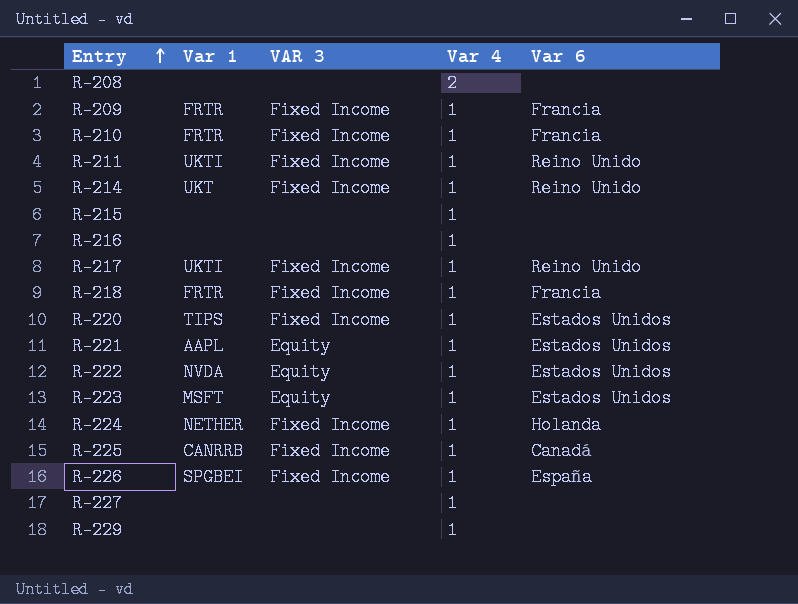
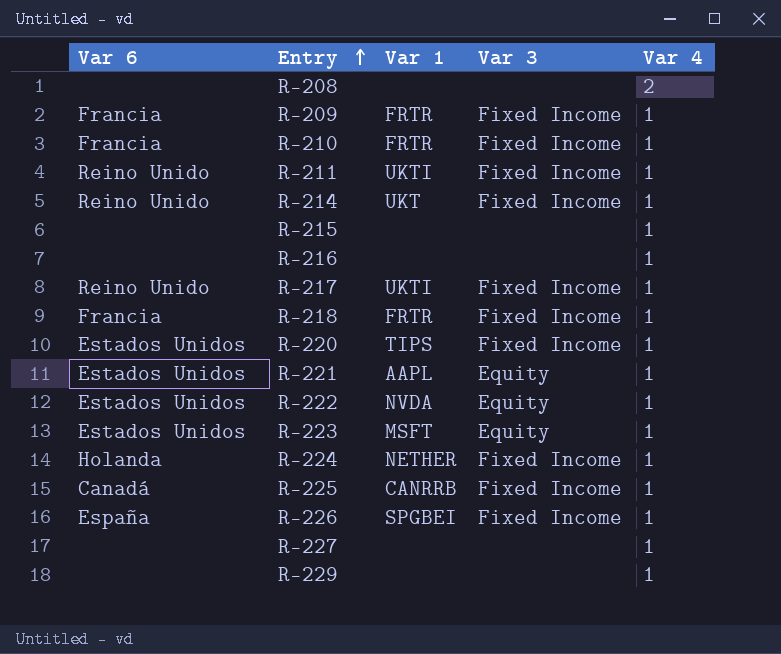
column Var 6 | position: 5 -> 1
column name: VAR 3 -> Var 3

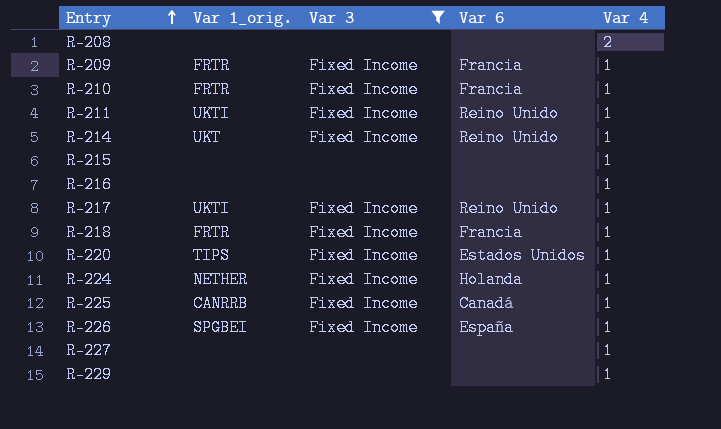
filter: none -> Var 3 != Equity
column name: Var 1 -> Var 1_orig.
column Var 6 | position: 1 -> 4

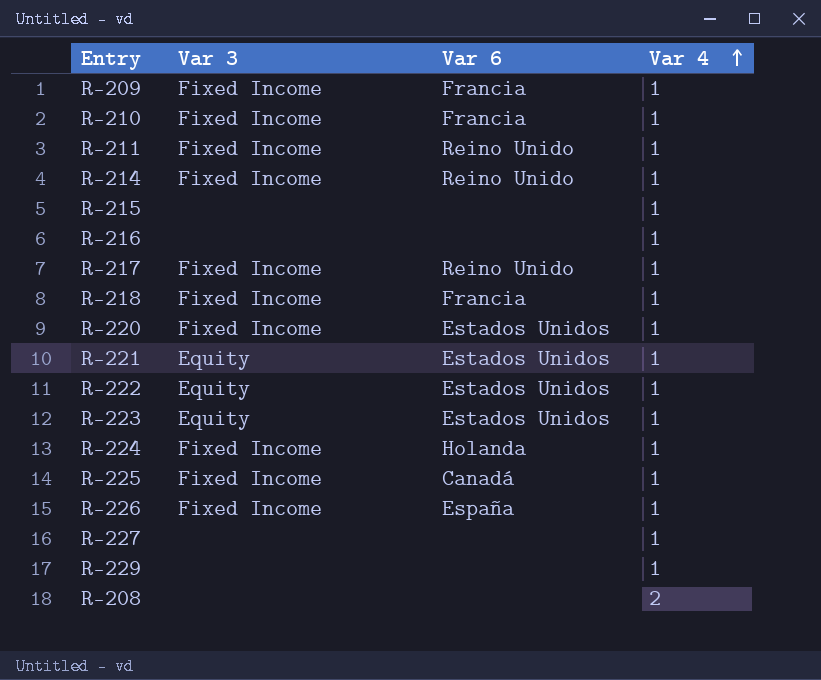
filter: Var 3 != Equity -> none
row order: Entry ascending -> Var 4 ascending
column Var 1_orig. | position: 2 -> none

